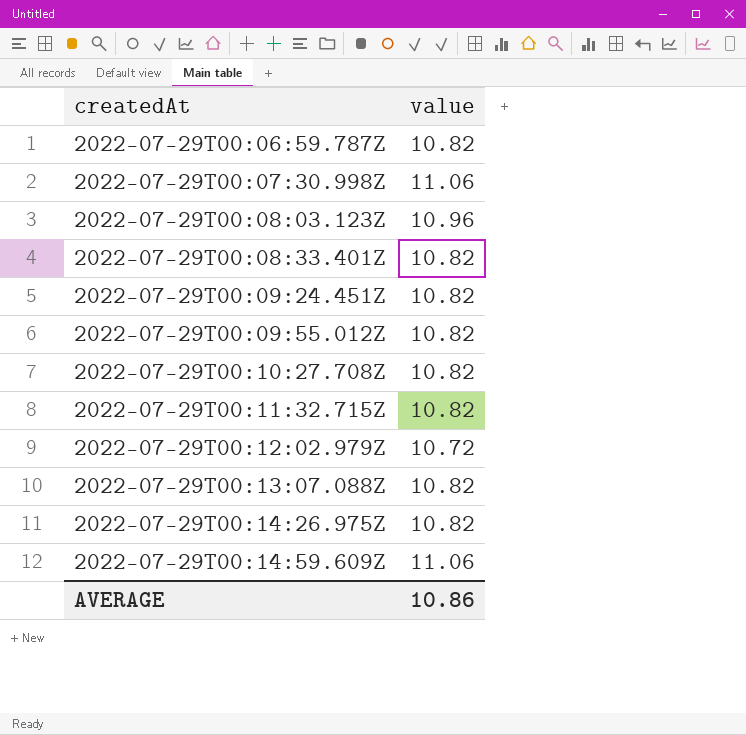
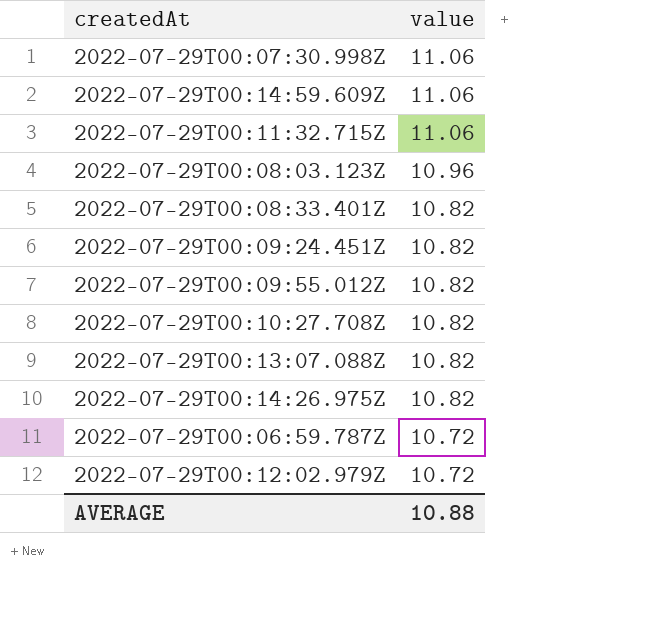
row order: createdAt ascending -> value descending
2022-07-29T00:11:32.715Z | value: 10.82 -> 11.06
2022-07-29T00:06:59.787Z | value: 10.82 -> 10.72
AVERAGE | value: 10.86 -> 10.88

